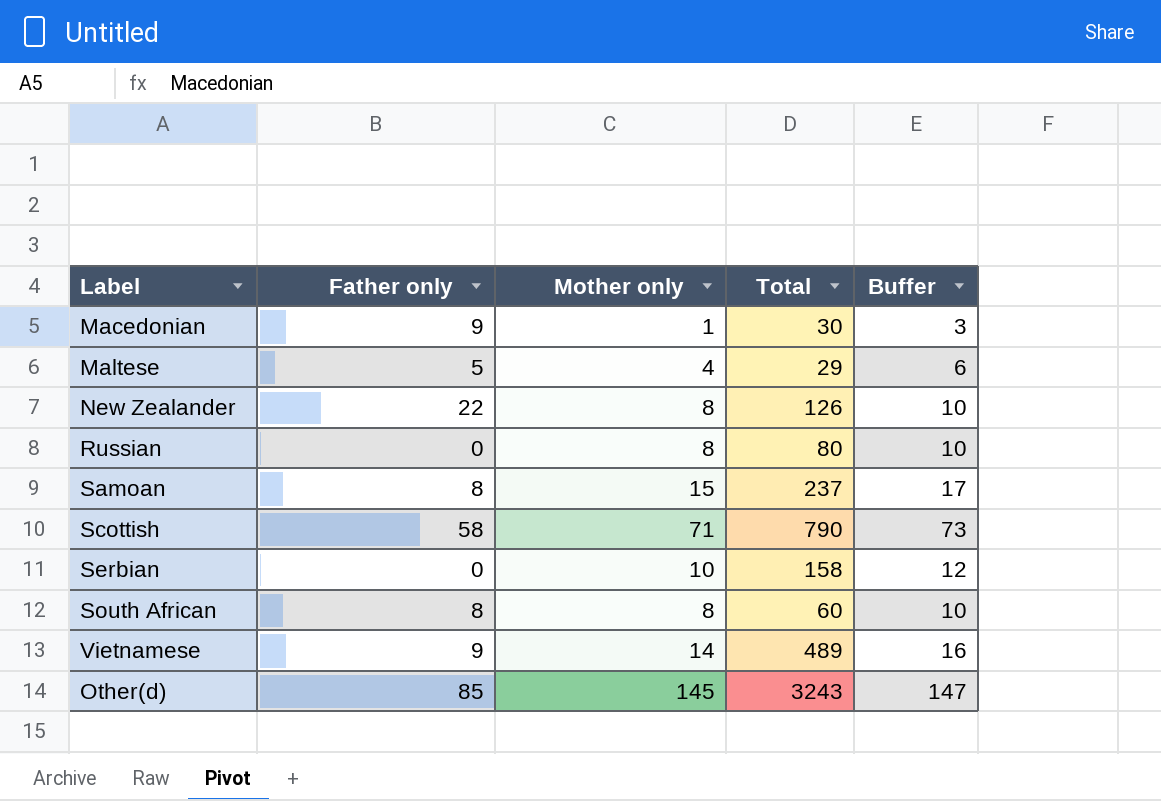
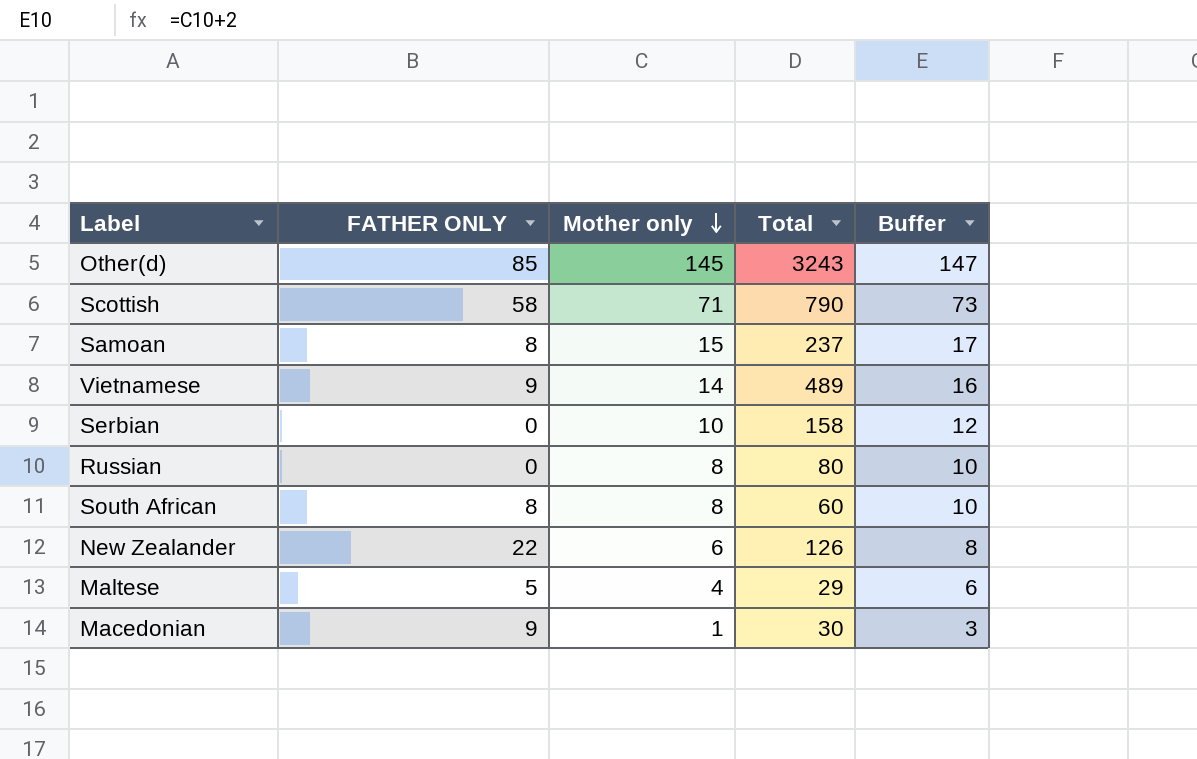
row order: none -> Mother only descending
column name: Father only -> FATHER ONLY
New Zealander | Mother only: 8 -> 6
New Zealander | Buffer: 10 -> 8

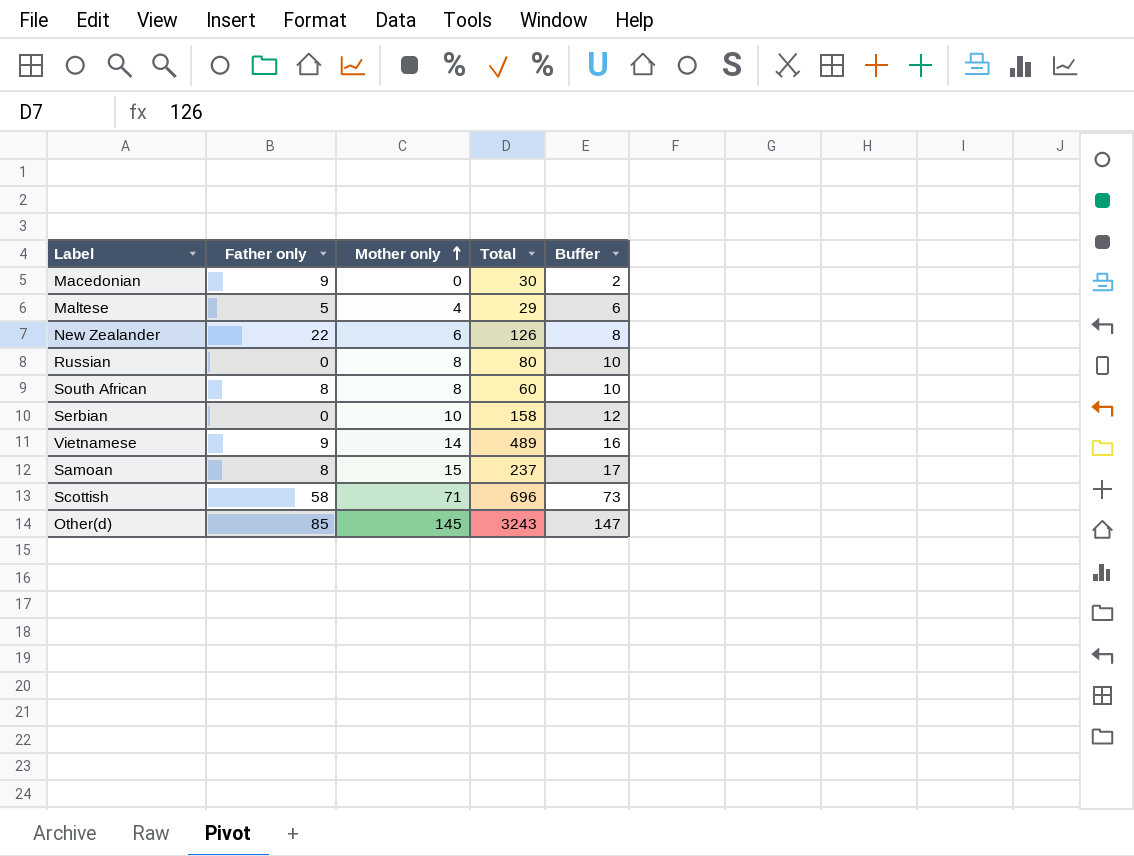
row order: Mother only descending -> Mother only ascending
column name: FATHER ONLY -> Father only
Macedonian | Mother only: 1 -> 0
Macedonian | Buffer: 3 -> 2
Scottish | Total: 790 -> 696

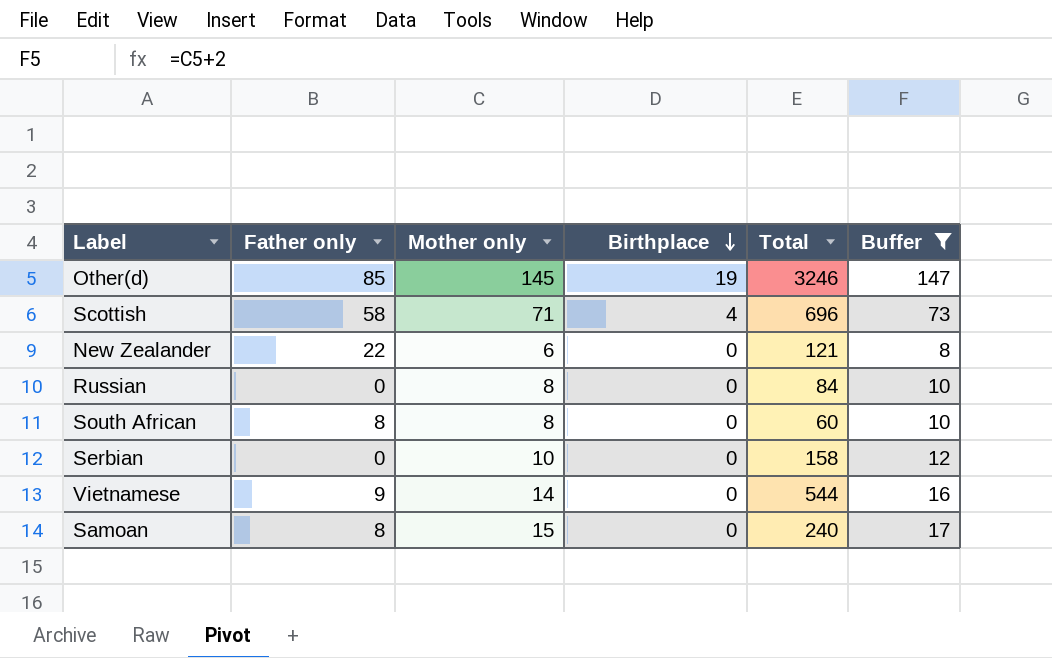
filter: none -> Buffer >= 8
row order: Mother only ascending -> Birthplace descending
column Birthplace | position: none -> 4
Other(d) | Total: 3243 -> 3246
New Zealander | Total: 126 -> 121
Russian | Total: 80 -> 84
Vietnamese | Total: 489 -> 544
Samoan | Total: 237 -> 240

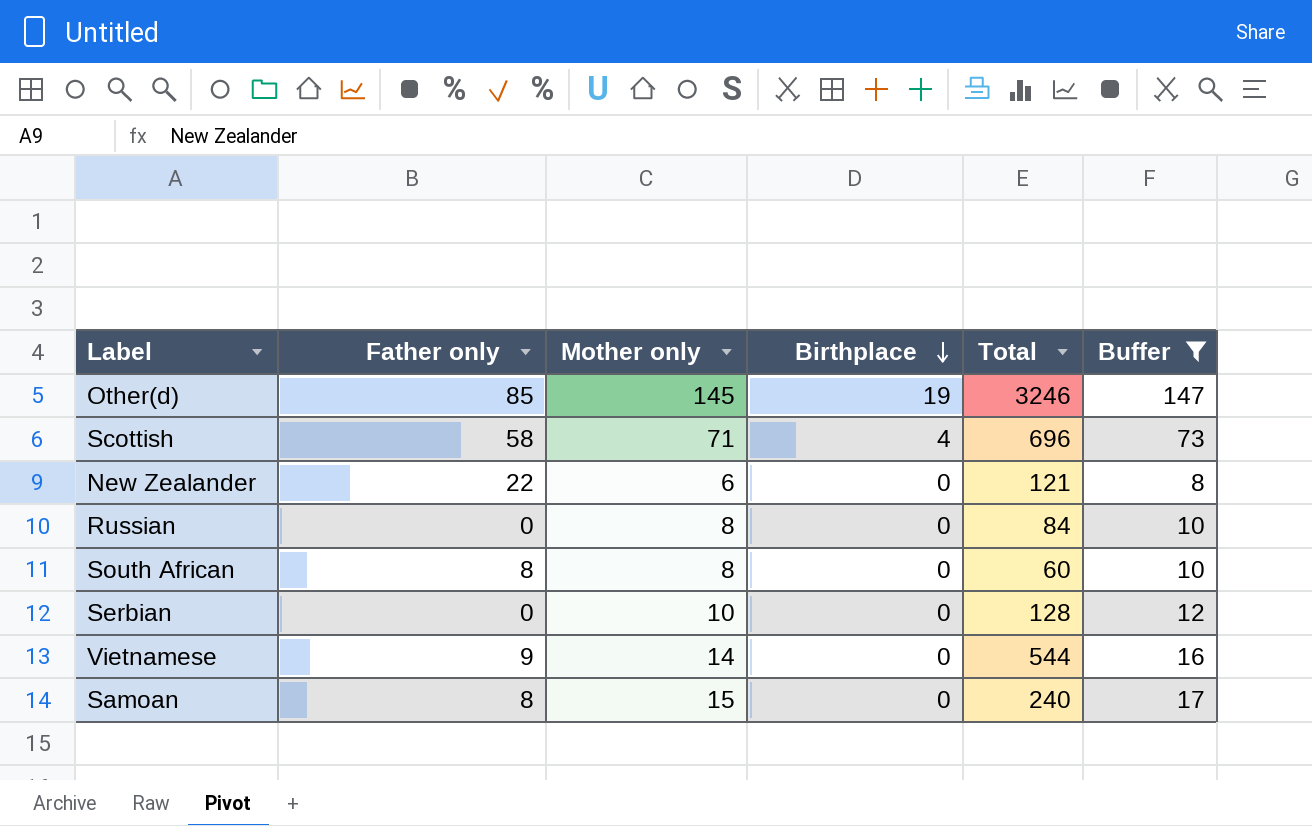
Serbian | Total: 158 -> 128

